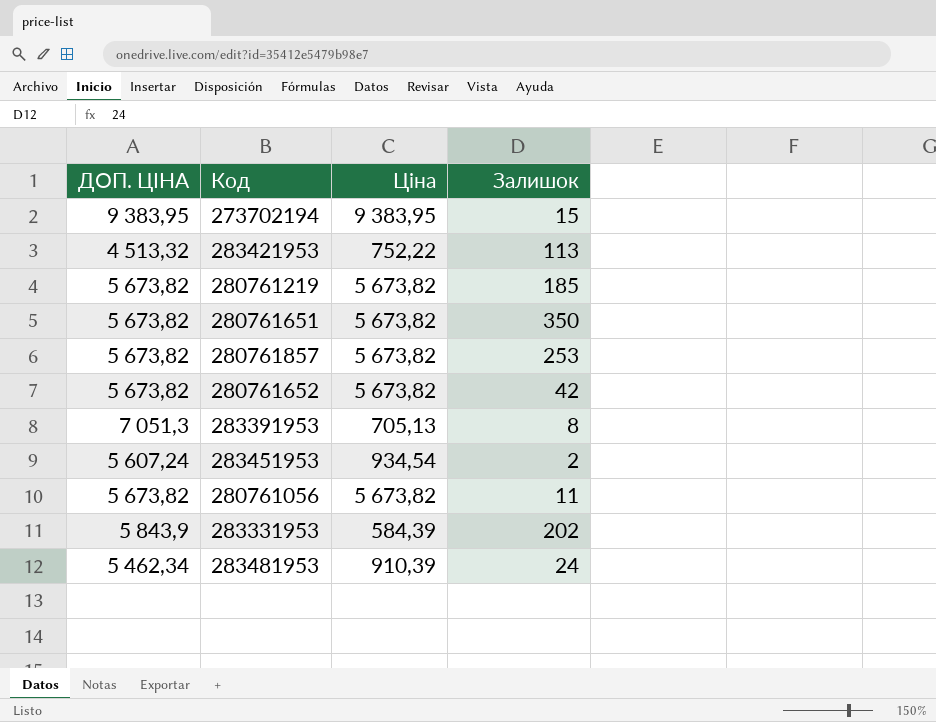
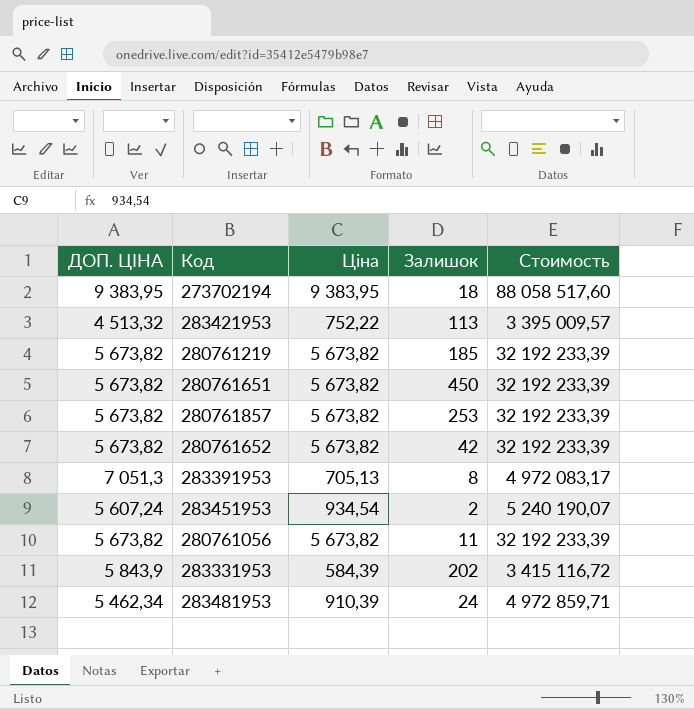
column Стоимость | formula: none -> [ДОП. ЦІНА] * [Ціна]
273702194 | Залишок: 15 -> 18
280761651 | Залишок: 350 -> 450

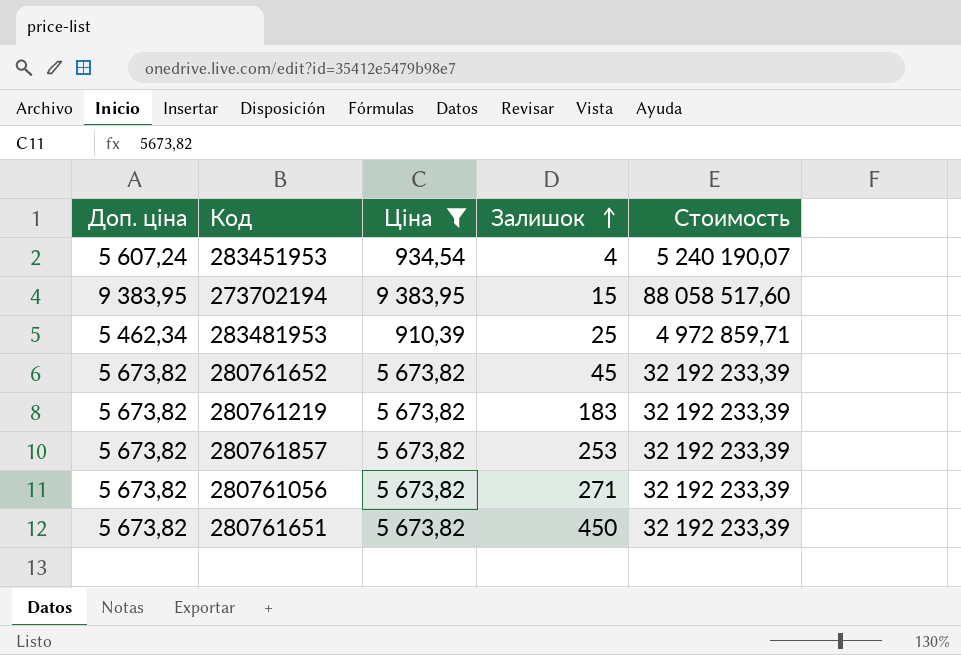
filter: none -> Ціна >= 910,39
row order: none -> Залишок ascending
column name: ДОП. ЦІНА -> Доп. ціна
283451953 | Залишок: 2 -> 4
273702194 | Залишок: 18 -> 15
283481953 | Залишок: 24 -> 25
280761652 | Залишок: 42 -> 45
280761219 | Залишок: 185 -> 183
280761056 | Залишок: 11 -> 271

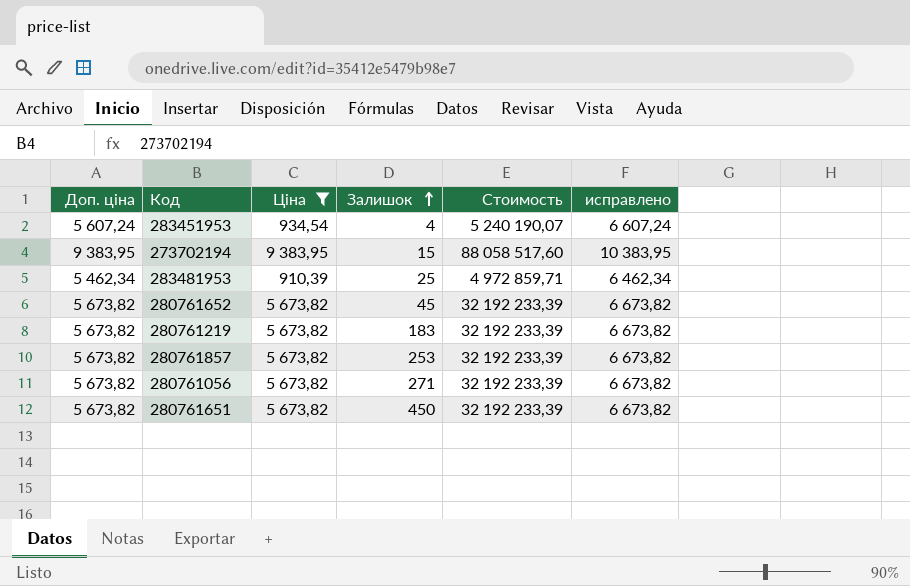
column исправлено | formula: none -> [Доп. ціна] + 1000

